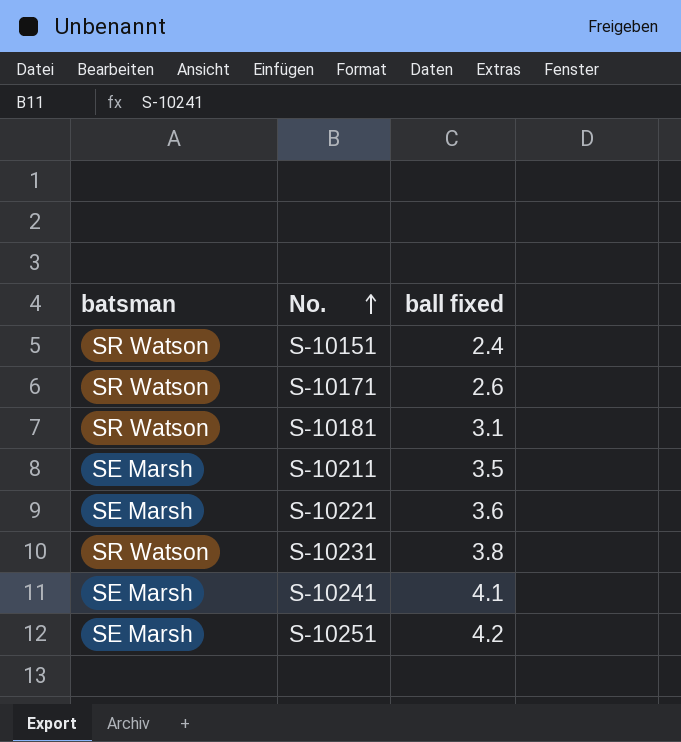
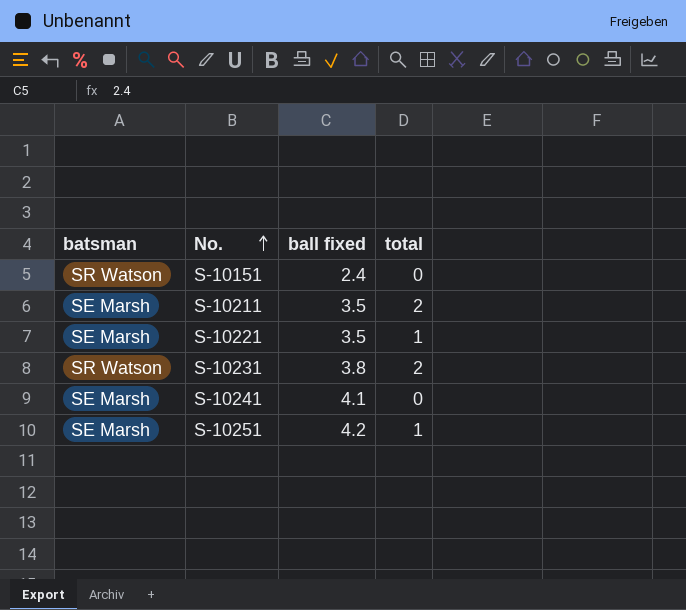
column total | position: none -> 4
row S-10171: SR Watson | 2.6 -> none
row S-10181: SR Watson | 3.1 -> none
S-10221 | ball fixed: 3.6 -> 3.5

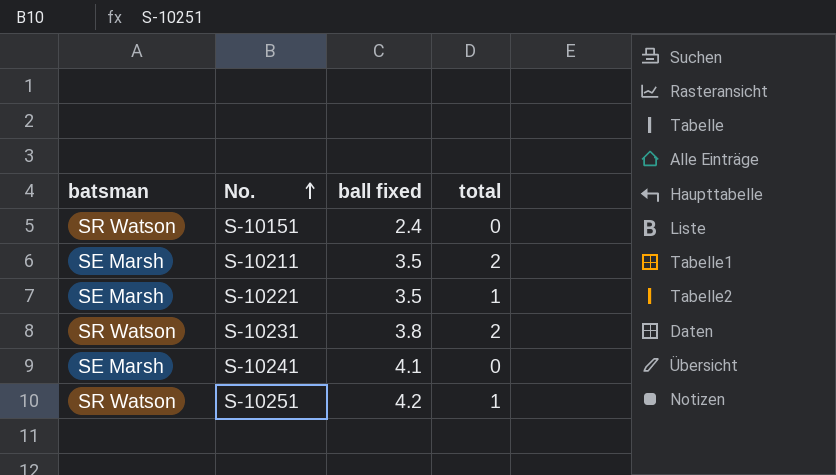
S-10251 | batsman: SE Marsh -> SR Watson

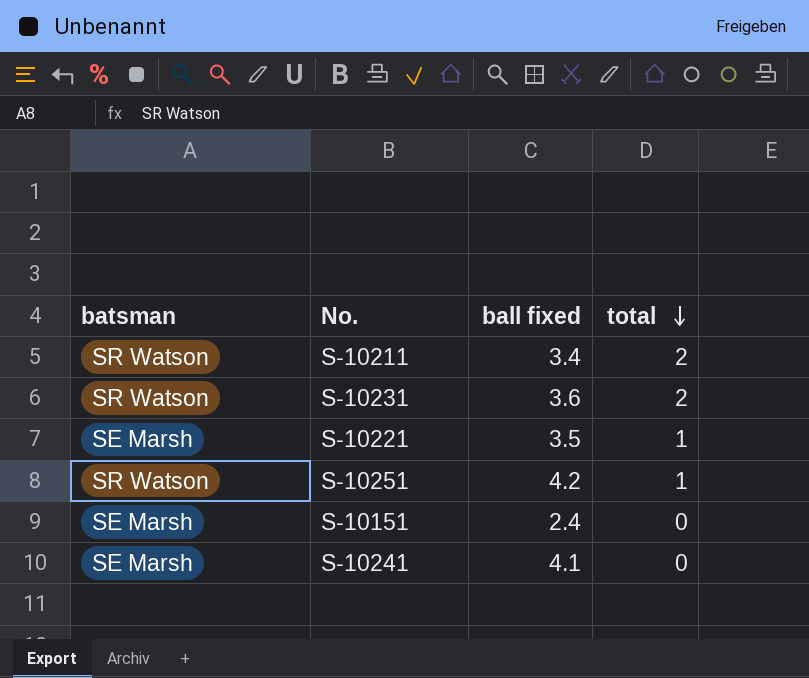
row order: No. ascending -> total descending
S-10211 | batsman: SE Marsh -> SR Watson
S-10211 | ball fixed: 3.5 -> 3.4
S-10231 | ball fixed: 3.8 -> 3.6
S-10151 | batsman: SR Watson -> SE Marsh

